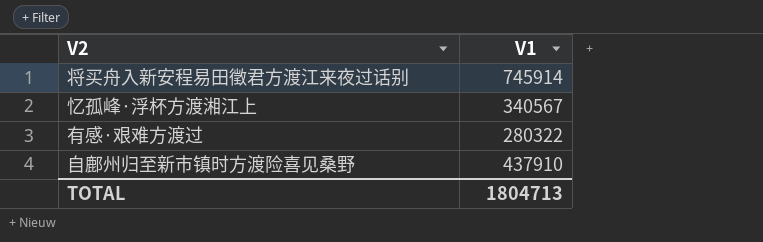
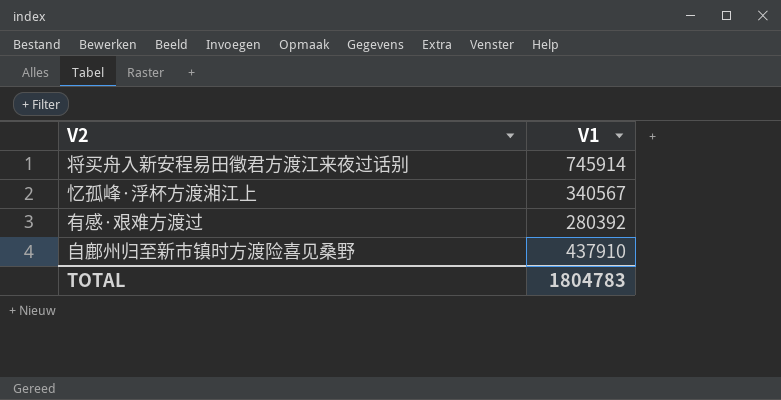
有感·艰难方渡过 | V1: 280322 -> 280392
TOTAL | V1: 1804713 -> 1804783

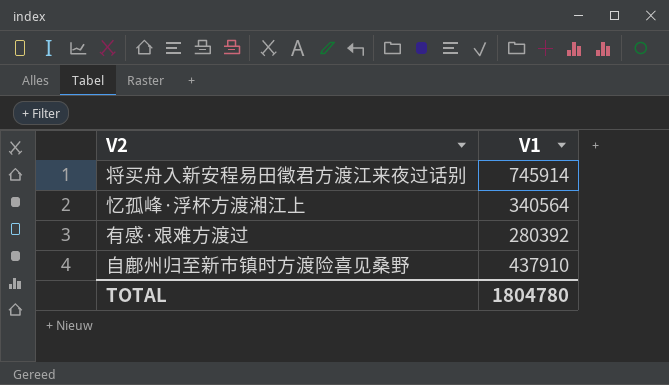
忆孤峰·浮杯方渡湘江上 | V1: 340567 -> 340564
TOTAL | V1: 1804783 -> 1804780

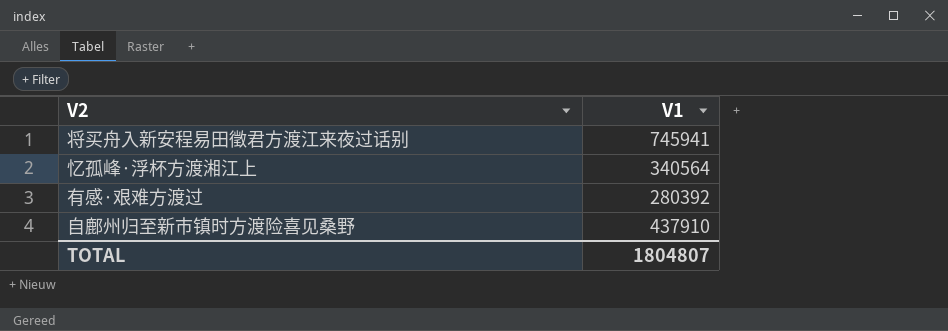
将买舟入新安程易田徵君方渡江来夜过话别 | V1: 745914 -> 745941
TOTAL | V1: 1804780 -> 1804807

